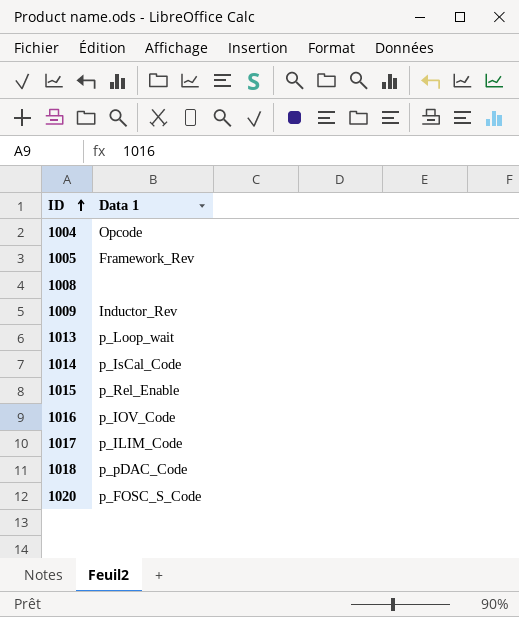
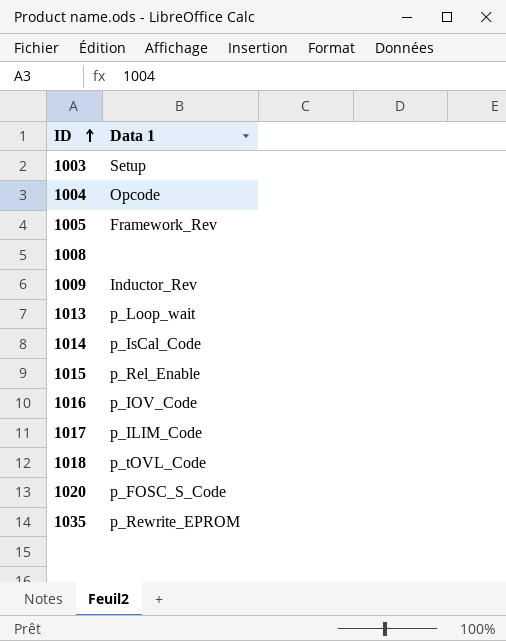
row 1003: none -> Setup
1018 | Data 1: p_pDAC_Code -> p_tOVL_Code
row 1035: none -> p_Rewrite_EPROM

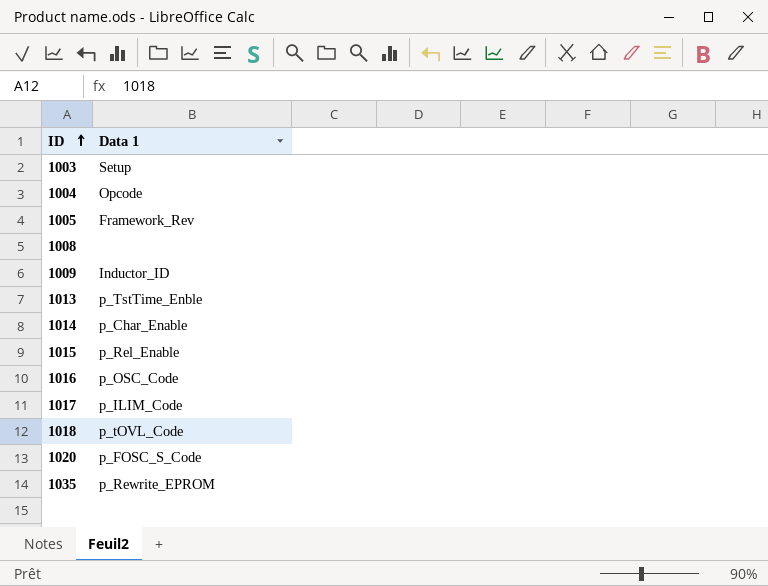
1009 | Data 1: Inductor_Rev -> Inductor_ID
1013 | Data 1: p_Loop_wait -> p_TstTime_Enble
1014 | Data 1: p_IsCal_Code -> p_Char_Enable
1016 | Data 1: p_IOV_Code -> p_OSC_Code

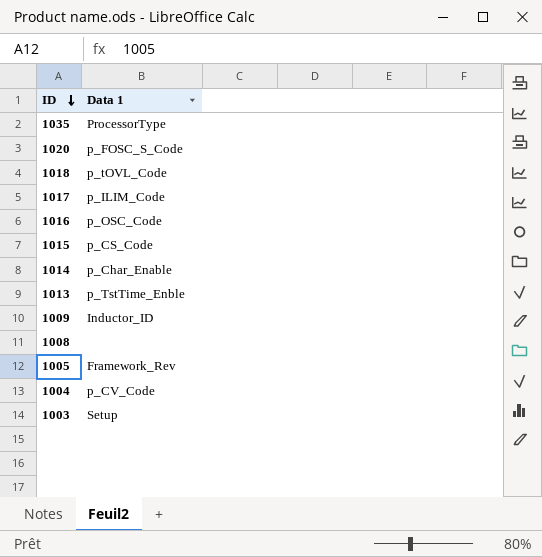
row order: ID ascending -> ID descending
1035 | Data 1: p_Rewrite_EPROM -> ProcessorType
1015 | Data 1: p_Rel_Enable -> p_CS_Code
1004 | Data 1: Opcode -> p_CV_Code

